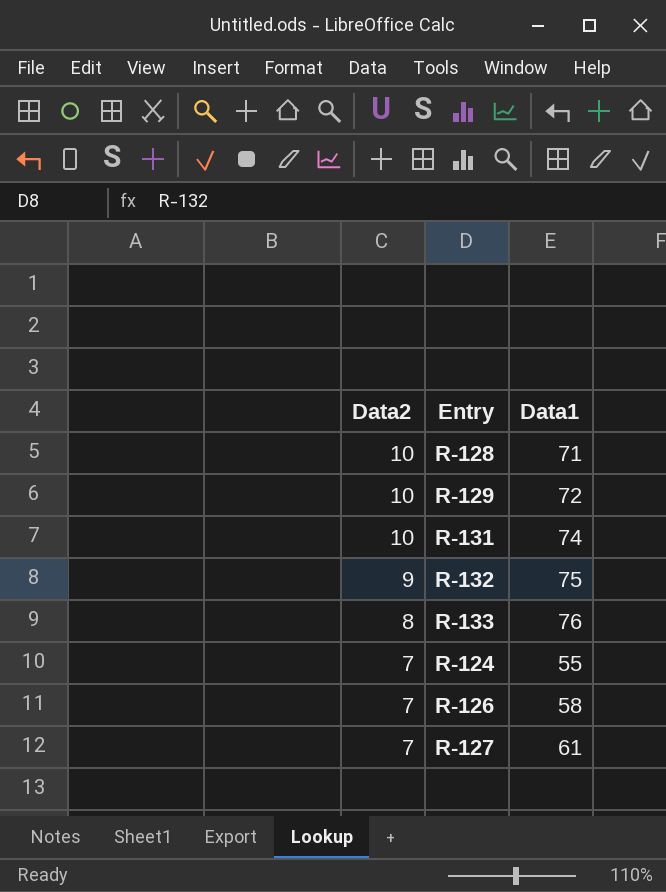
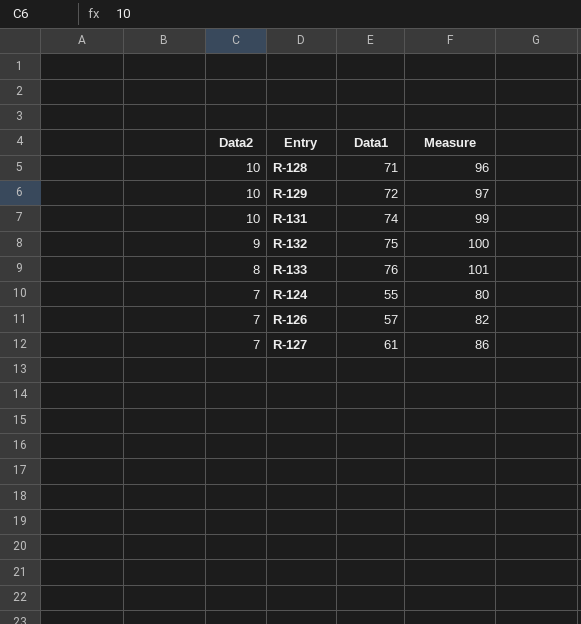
column Measure | formula: none -> [Data1] + 25
R-126 | Data1: 58 -> 57

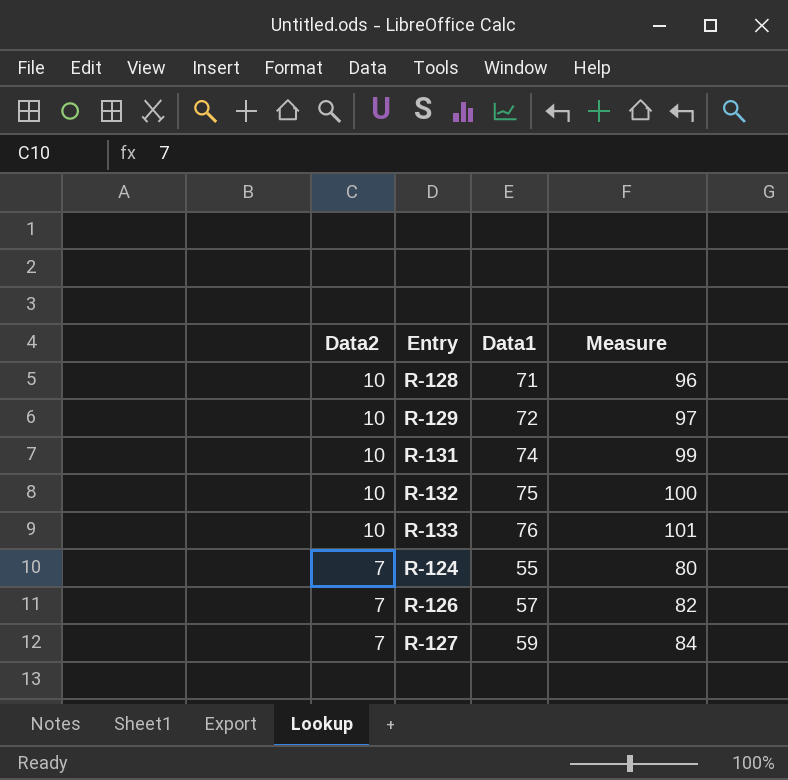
R-132 | Data2: 9 -> 10
R-133 | Data2: 8 -> 10
R-127 | Data1: 61 -> 59
R-127 | Measure: 86 -> 84

